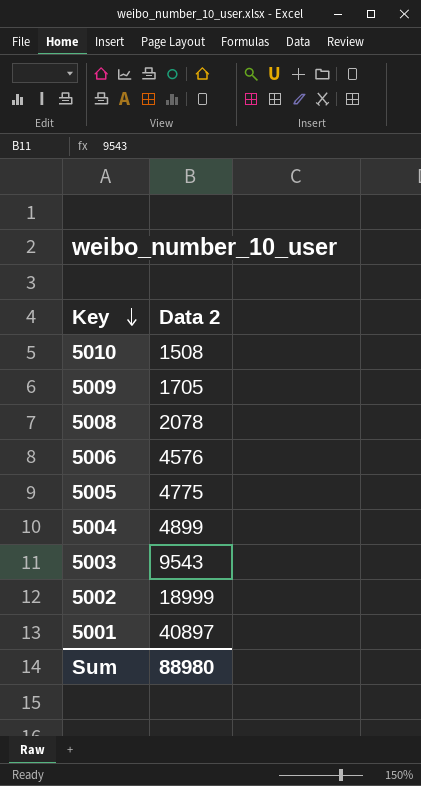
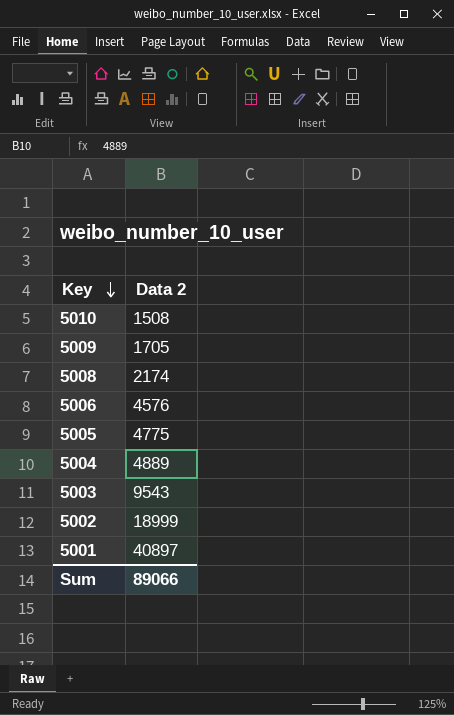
5008 | Data 2: 2078 -> 2174
5004 | Data 2: 4899 -> 4889
Sum | Data 2: 88980 -> 89066

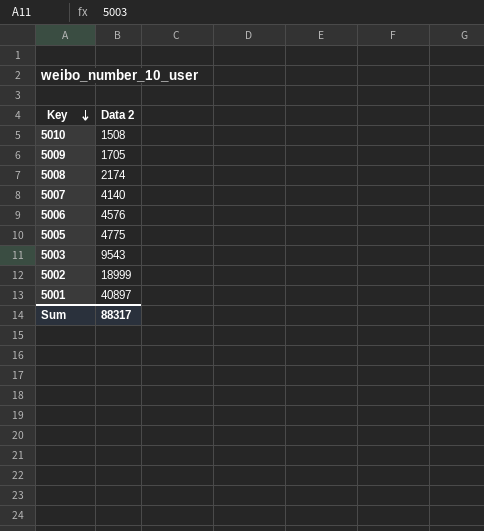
row 5004: 4889 -> none
row 5007: none -> 4140
Sum | Data 2: 89066 -> 88317

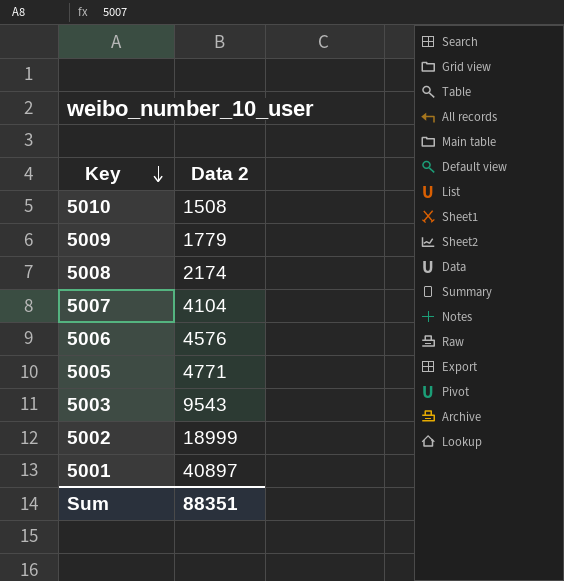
5009 | Data 2: 1705 -> 1779
5007 | Data 2: 4140 -> 4104
5005 | Data 2: 4775 -> 4771
Sum | Data 2: 88317 -> 88351

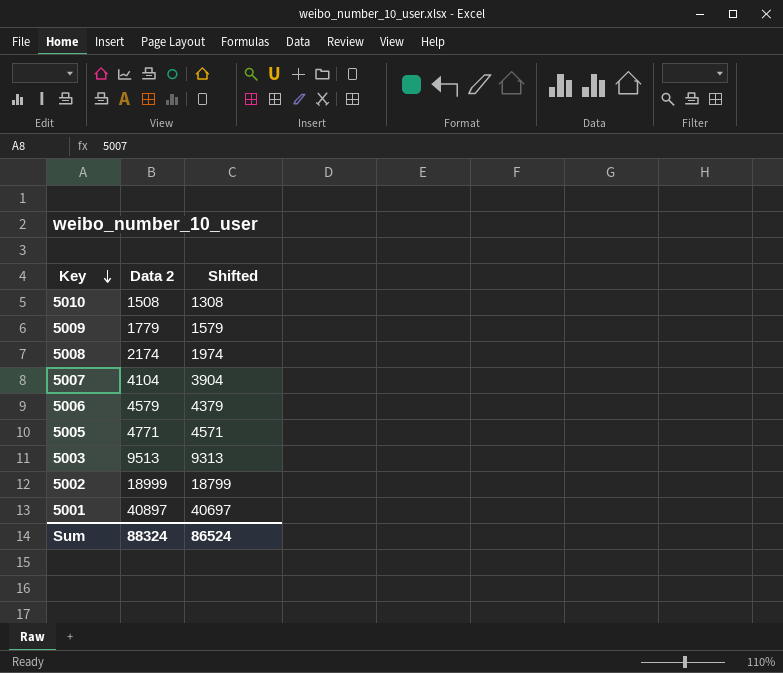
column Shifted | formula: none -> [Data 2] - 200
5006 | Data 2: 4576 -> 4579
5003 | Data 2: 9543 -> 9513
Sum | Data 2: 88351 -> 88324

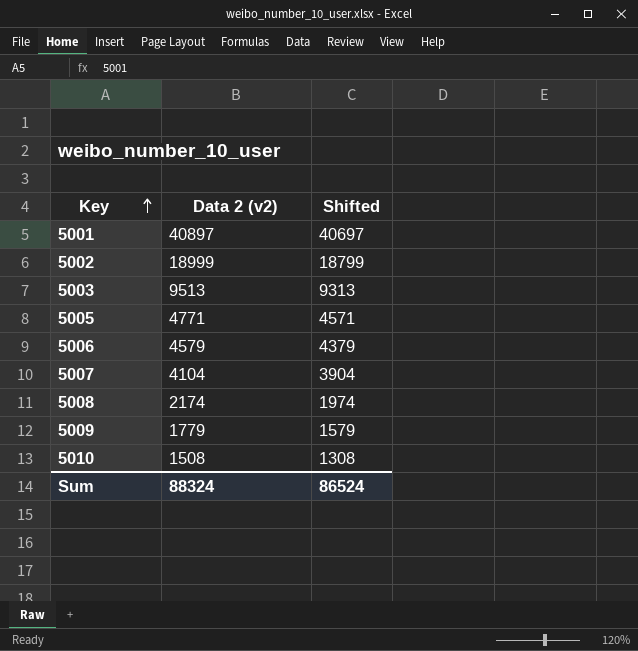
row order: Key descending -> Key ascending
column name: Data 2 -> Data 2 (v2)

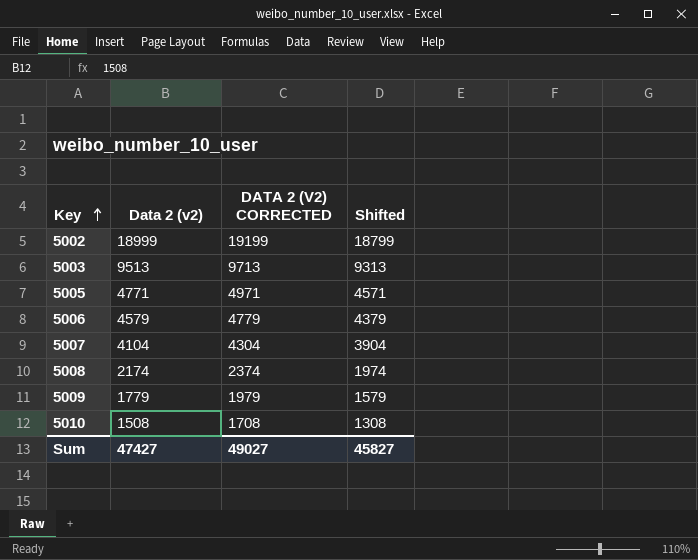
column DATA 2 (V2) CORRECTED | formula: none -> [Data 2 (v2)] + 200
row 5001: 40897 | 40697 -> none
Sum | Data 2 (v2): 88324 -> 47427
Sum | Shifted: 86524 -> 45827

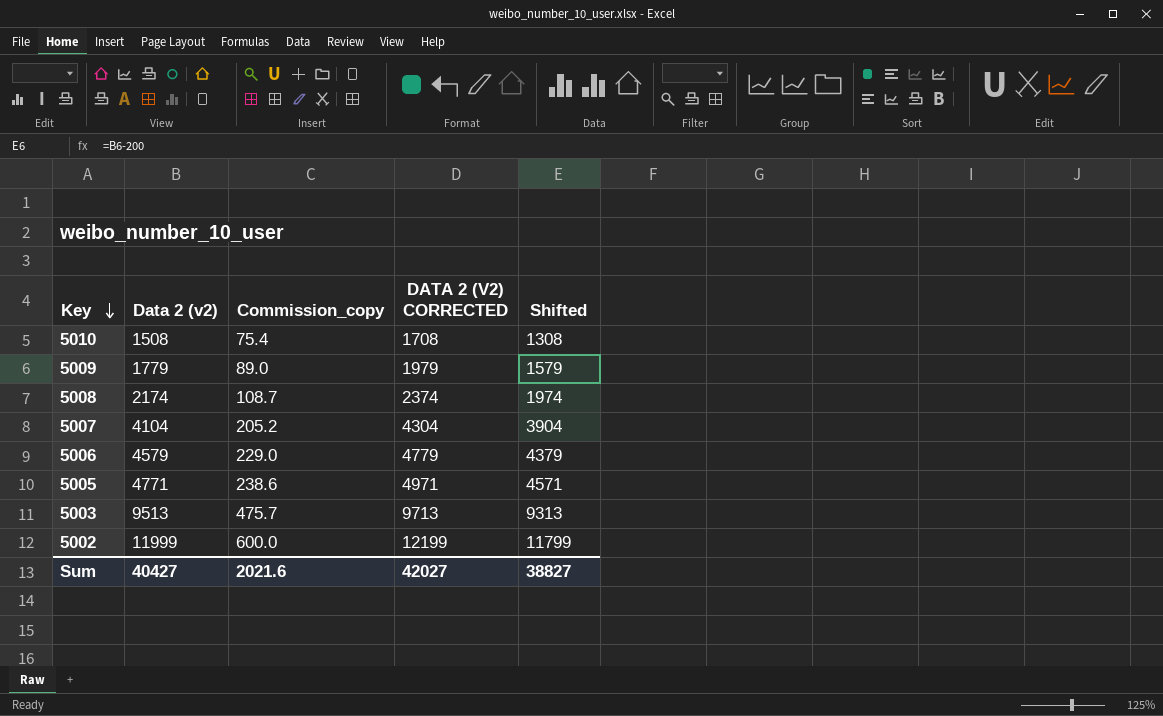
row order: Key ascending -> Key descending
column Commission_copy | formula: none -> [Data 2 (v2)] * 0.05
5002 | Data 2 (v2): 18999 -> 11999
5002 | DATA 2 (V2) CORRECTED: 19199 -> 12199
5002 | Shifted: 18799 -> 11799
Sum | Data 2 (v2): 47427 -> 40427
Sum | DATA 2 (V2) CORRECTED: 49027 -> 42027
Sum | Shifted: 45827 -> 38827

